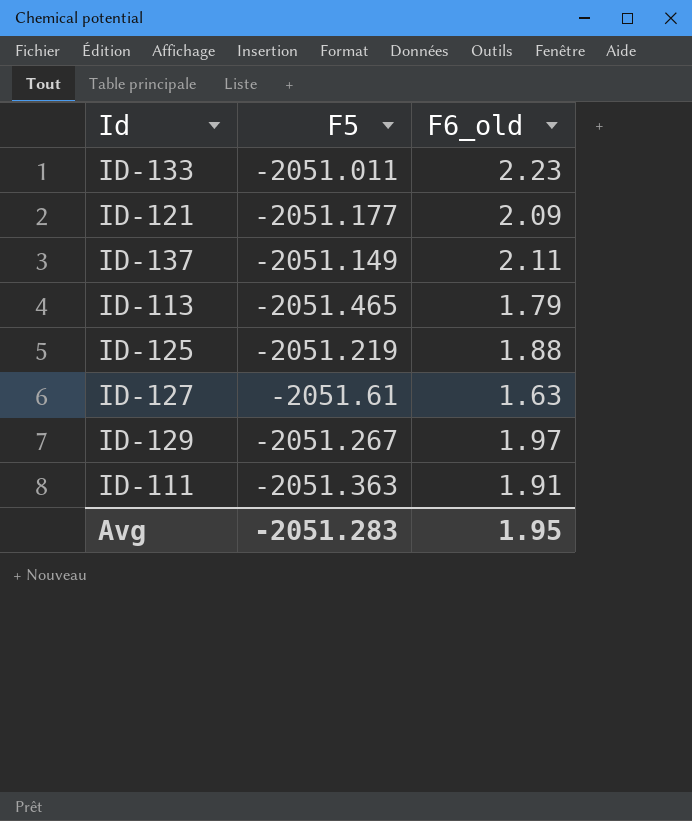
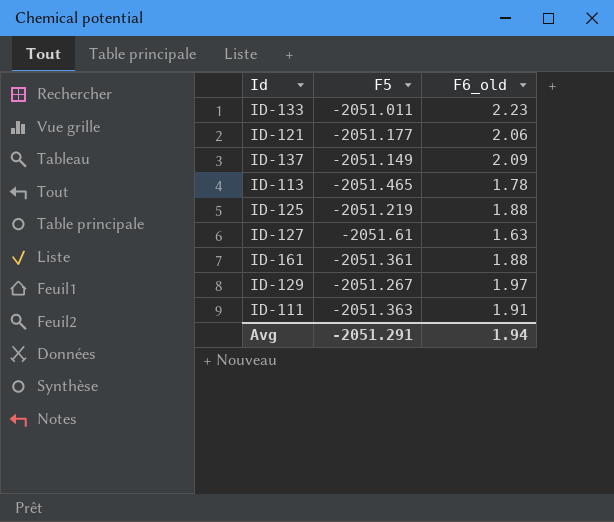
ID-121 | F6_old: 2.09 -> 2.06
ID-137 | F6_old: 2.11 -> 2.09
ID-113 | F6_old: 1.79 -> 1.78
row ID-161: none -> -2051.361 | 1.88
Avg | F5: -2051.283 -> -2051.291
Avg | F6_old: 1.95 -> 1.94

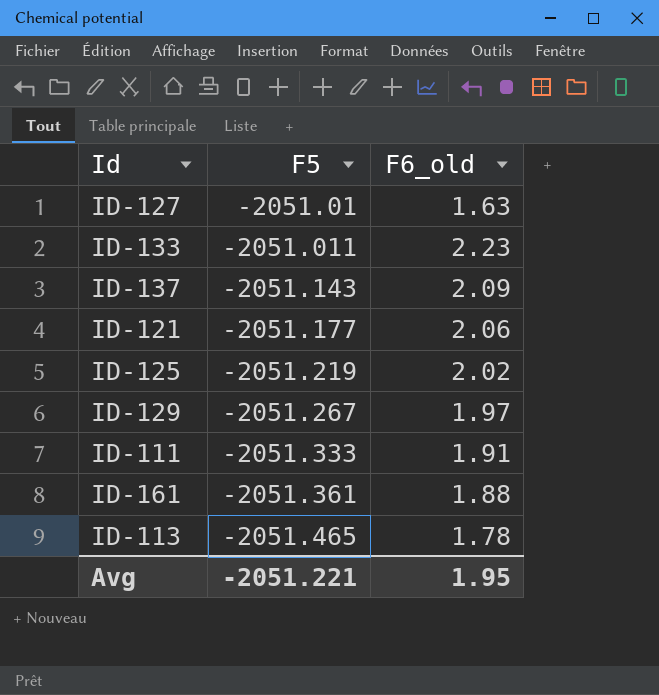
row order: none -> F5 descending
ID-127 | F5: -2051.61 -> -2051.01
ID-137 | F5: -2051.149 -> -2051.143
ID-125 | F6_old: 1.88 -> 2.02
ID-111 | F5: -2051.363 -> -2051.333
Avg | F5: -2051.291 -> -2051.221
Avg | F6_old: 1.94 -> 1.95

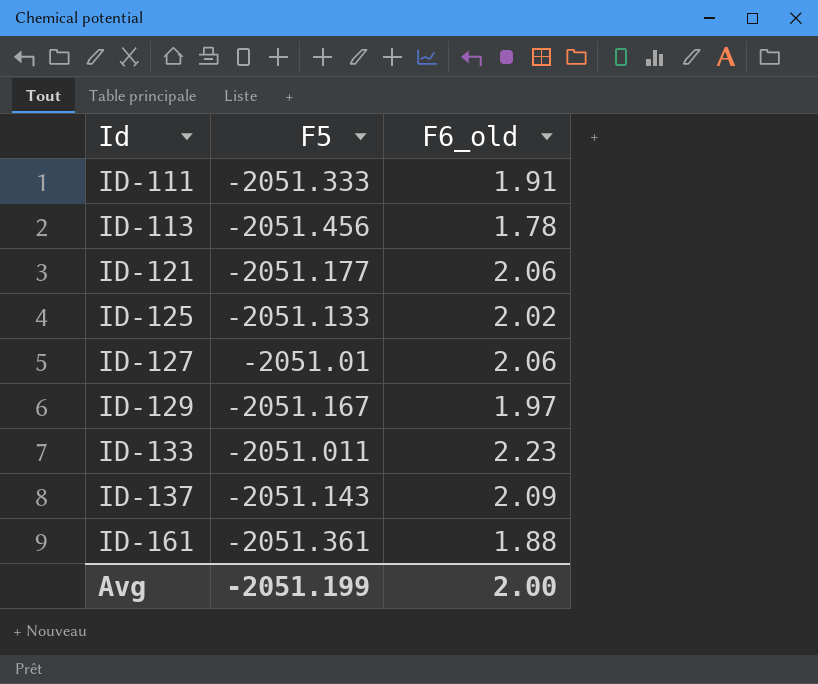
row order: F5 descending -> Id ascending
ID-113 | F5: -2051.465 -> -2051.456
ID-125 | F5: -2051.219 -> -2051.133
ID-127 | F6_old: 1.63 -> 2.06
ID-129 | F5: -2051.267 -> -2051.167
Avg | F5: -2051.221 -> -2051.199
Avg | F6_old: 1.95 -> 2.00

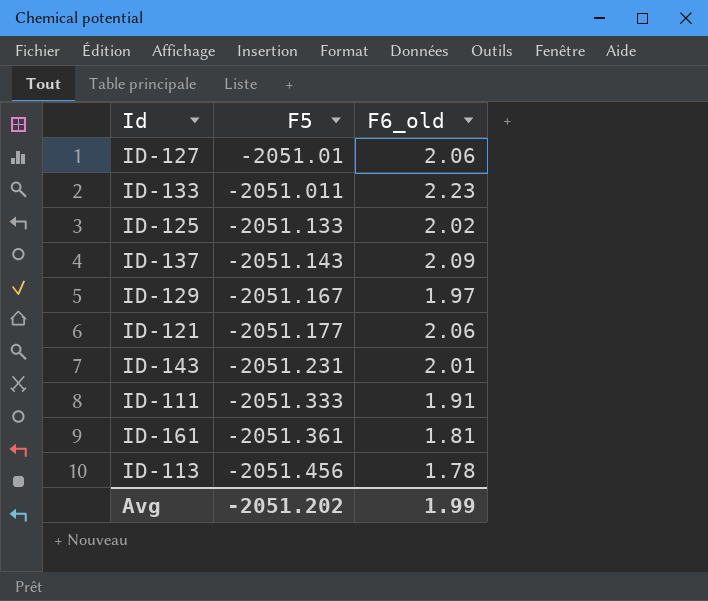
row order: Id ascending -> F5 descending
row ID-143: none -> -2051.231 | 2.01
ID-161 | F6_old: 1.88 -> 1.81
Avg | F5: -2051.199 -> -2051.202
Avg | F6_old: 2.00 -> 1.99

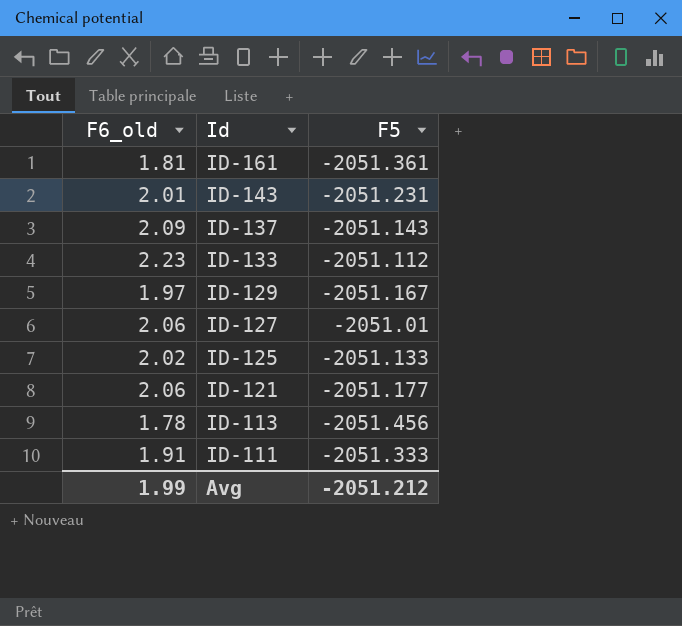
row order: F5 descending -> Id descending
column F6_old | position: 3 -> 1
ID-133 | F5: -2051.011 -> -2051.112
Avg | F5: -2051.202 -> -2051.212

